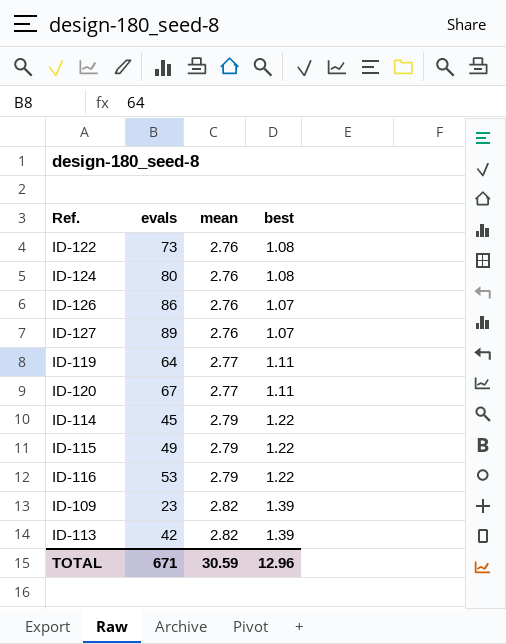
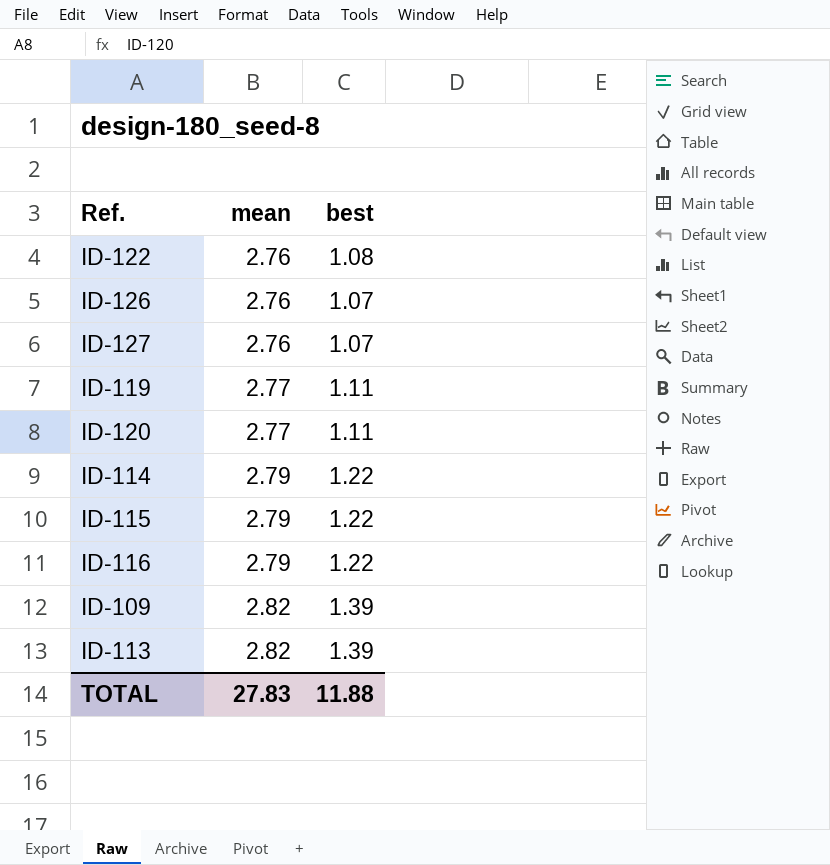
column evals | position: 2 -> none
row ID-124: 80 | 2.76 | 1.08 -> none
TOTAL | mean: 30.59 -> 27.83
TOTAL | best: 12.96 -> 11.88

